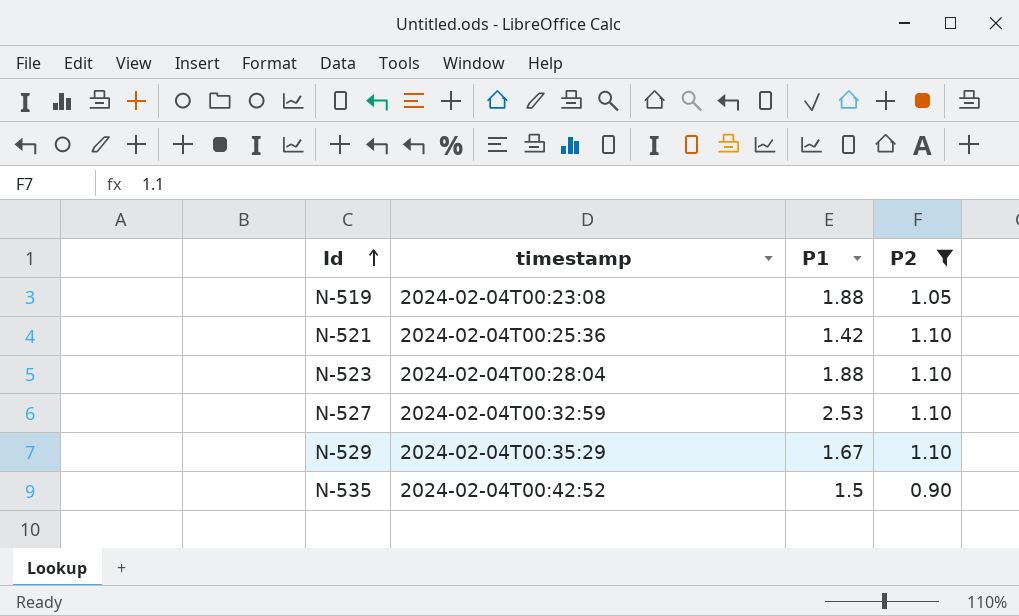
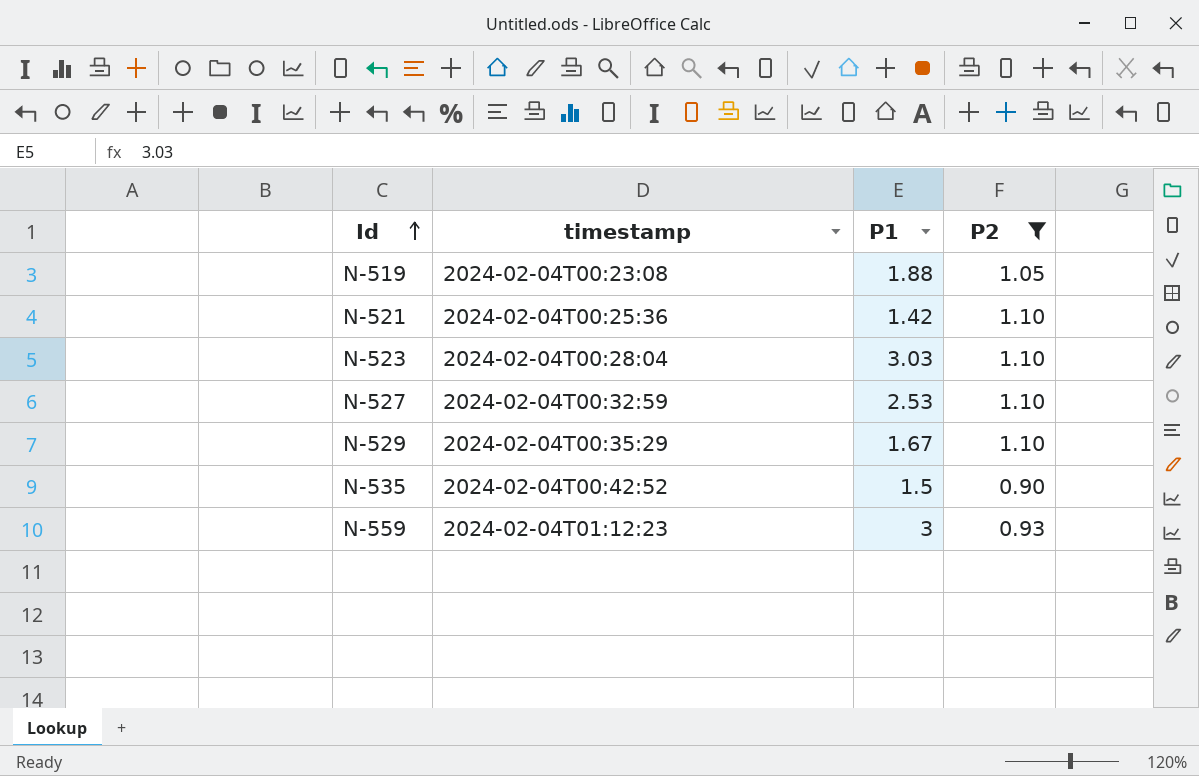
N-523 | P1: 1.88 -> 3.03
row N-559: none -> 2024-02-04T01:12:23 | 3 | 0.93

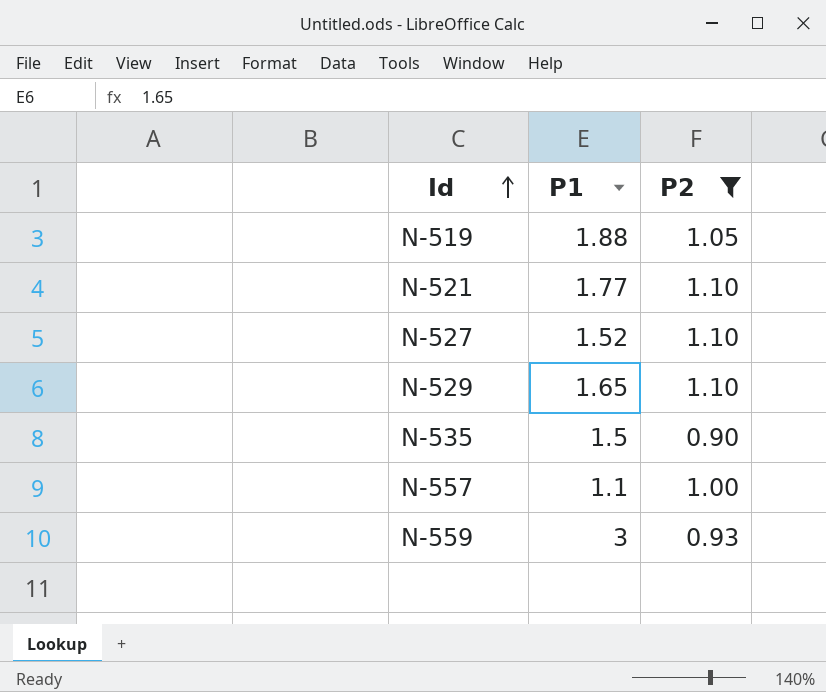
column timestamp | position: 2 -> none
row N-523: 2024-02-04T00:28:04 | 3.03 | 1.10 -> none
N-521 | P1: 1.42 -> 1.77
N-527 | P1: 2.53 -> 1.52
N-529 | P1: 1.67 -> 1.65
row N-557: none -> 1.1 | 1.00

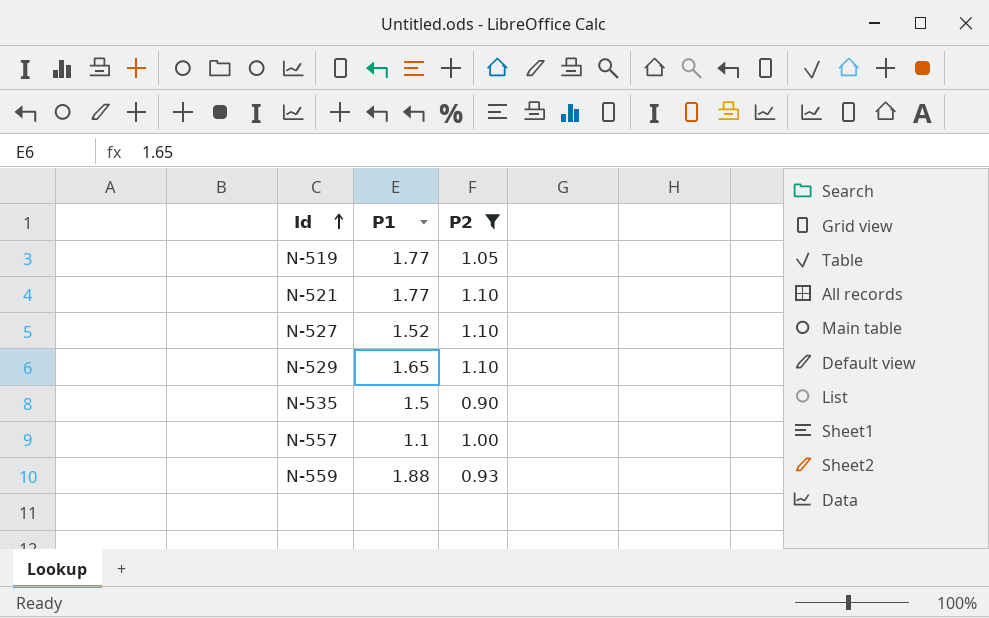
N-519 | P1: 1.88 -> 1.77
N-559 | P1: 3 -> 1.88

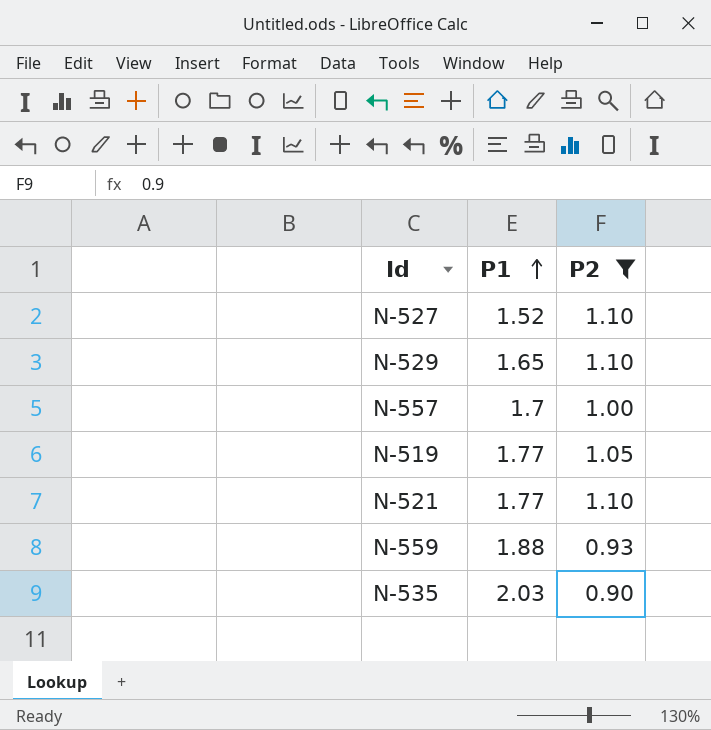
row order: Id ascending -> P1 ascending
N-557 | P1: 1.1 -> 1.7
N-535 | P1: 1.5 -> 2.03

